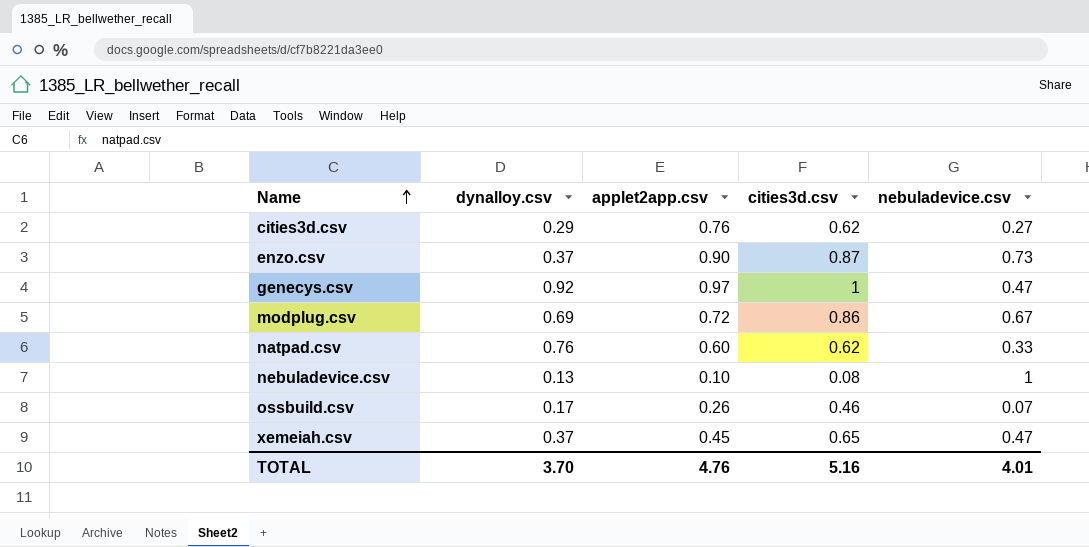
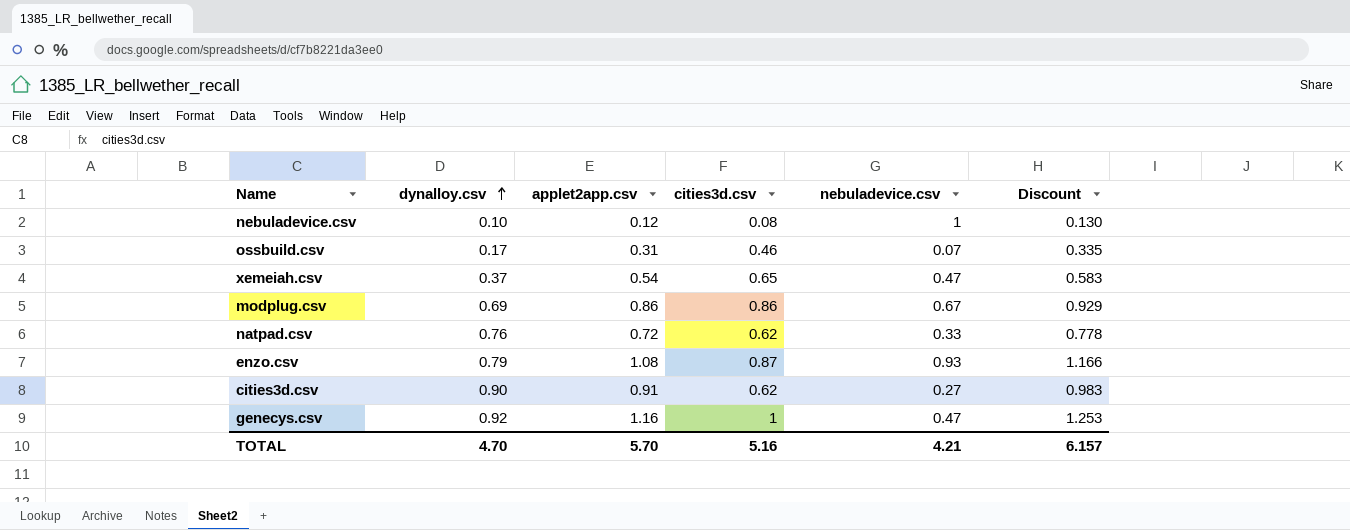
row order: Name ascending -> dynalloy.csv ascending
column Discount | formula: none -> [applet2app.csv] * 1.08
nebuladevice.csv | dynalloy.csv: 0.13 -> 0.10
nebuladevice.csv | applet2app.csv: 0.10 -> 0.12
ossbuild.csv | applet2app.csv: 0.26 -> 0.31
xemeiah.csv | applet2app.csv: 0.45 -> 0.54
modplug.csv | applet2app.csv: 0.72 -> 0.86
natpad.csv | applet2app.csv: 0.60 -> 0.72
enzo.csv | dynalloy.csv: 0.37 -> 0.79
enzo.csv | applet2app.csv: 0.90 -> 1.08
enzo.csv | nebuladevice.csv: 0.73 -> 0.93
cities3d.csv | dynalloy.csv: 0.29 -> 0.90
cities3d.csv | applet2app.csv: 0.76 -> 0.91
genecys.csv | applet2app.csv: 0.97 -> 1.16
TOTAL | dynalloy.csv: 3.70 -> 4.70
TOTAL | applet2app.csv: 4.76 -> 5.70
TOTAL | nebuladevice.csv: 4.01 -> 4.21

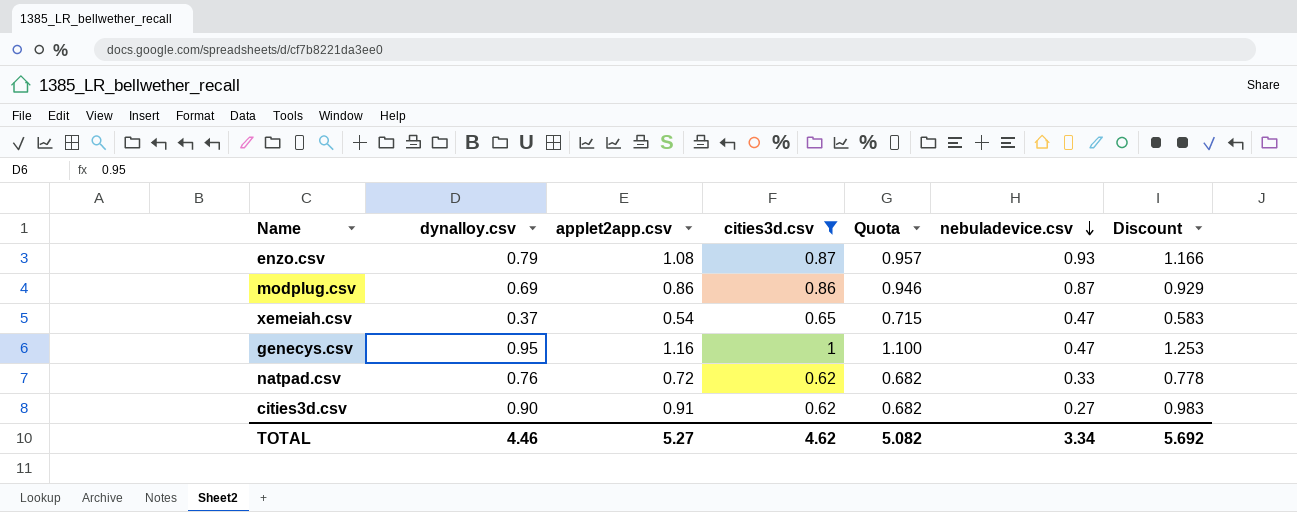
filter: none -> cities3d.csv >= 0.62
row order: dynalloy.csv ascending -> nebuladevice.csv descending
column Quota | formula: none -> [cities3d.csv] * 1.1
modplug.csv | nebuladevice.csv: 0.67 -> 0.87
genecys.csv | dynalloy.csv: 0.92 -> 0.95
TOTAL | dynalloy.csv: 4.70 -> 4.46
TOTAL | applet2app.csv: 5.70 -> 5.27
TOTAL | cities3d.csv: 5.16 -> 4.62
TOTAL | nebuladevice.csv: 4.21 -> 3.34
TOTAL | Discount: 6.157 -> 5.692

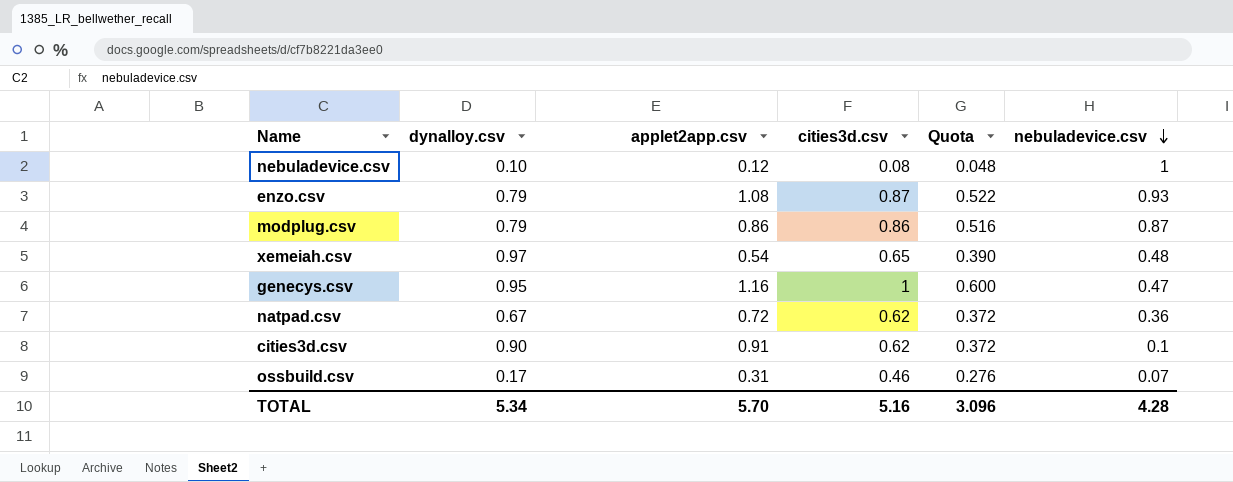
filter: cities3d.csv >= 0.62 -> none
column Discount | formula: [applet2app.csv] * 1.08 -> none
column Quota | formula: [cities3d.csv] * 1.1 -> [cities3d.csv] * 0.6
modplug.csv | dynalloy.csv: 0.69 -> 0.79
xemeiah.csv | dynalloy.csv: 0.37 -> 0.97
xemeiah.csv | nebuladevice.csv: 0.47 -> 0.48
natpad.csv | dynalloy.csv: 0.76 -> 0.67
natpad.csv | nebuladevice.csv: 0.33 -> 0.36
cities3d.csv | nebuladevice.csv: 0.27 -> 0.1
TOTAL | dynalloy.csv: 4.46 -> 5.34
TOTAL | applet2app.csv: 5.27 -> 5.70
TOTAL | cities3d.csv: 4.62 -> 5.16
TOTAL | Quota: 5.082 -> 3.096
TOTAL | nebuladevice.csv: 3.34 -> 4.28

